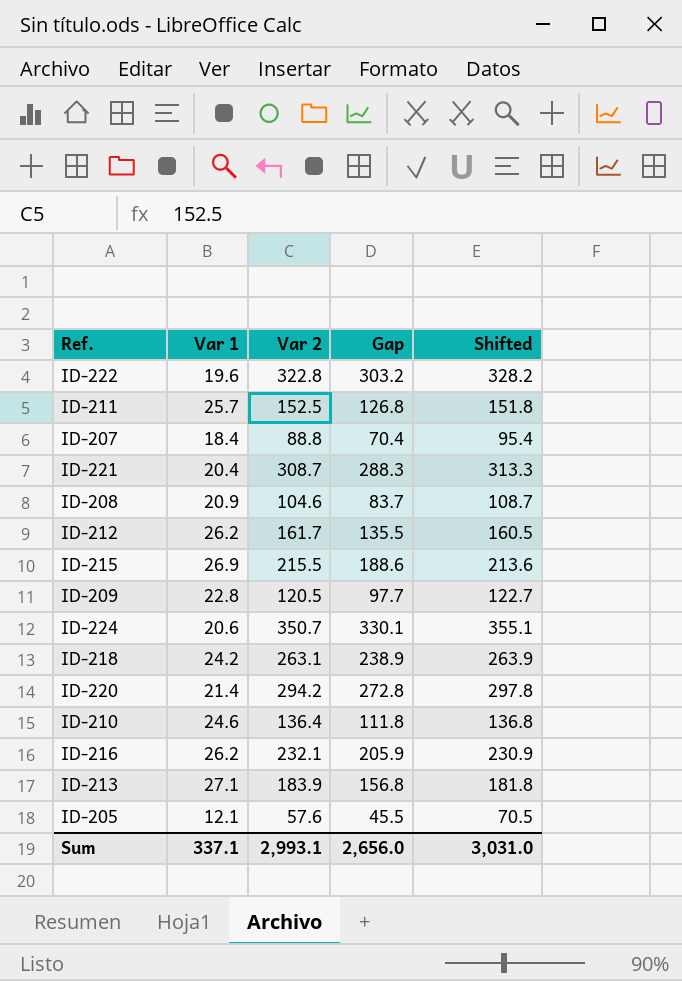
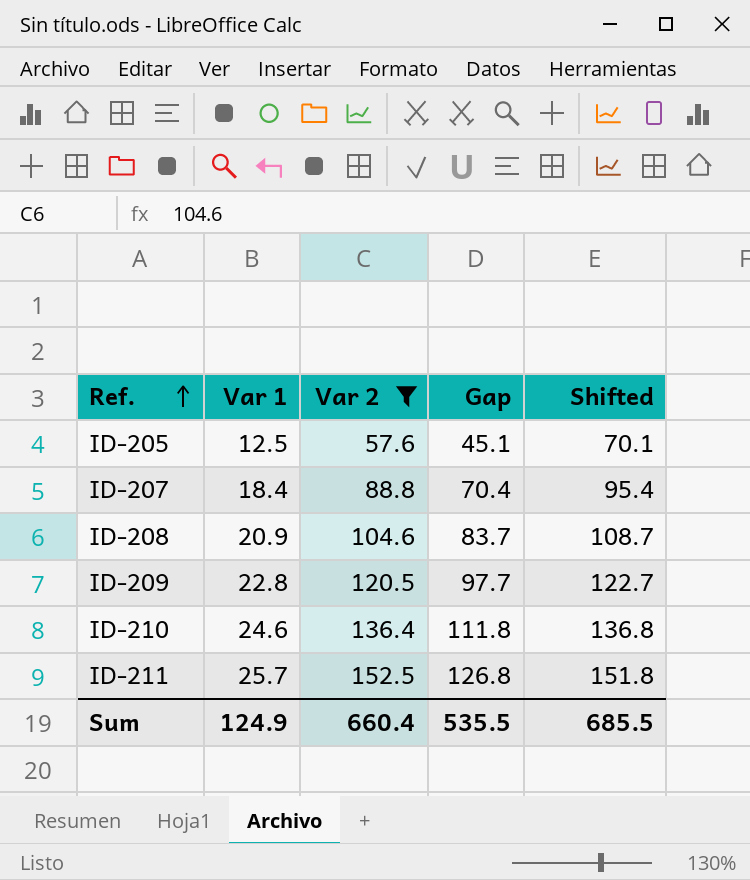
filter: none -> Var 2 <= 152.5
row order: none -> Ref. ascending
ID-205 | Var 1: 12.1 -> 12.5
ID-205 | Gap: 45.5 -> 45.1
ID-205 | Shifted: 70.5 -> 70.1
Sum | Var 1: 337.1 -> 124.9
Sum | Var 2: 2,993.1 -> 660.4
Sum | Gap: 2,656.0 -> 535.5
Sum | Shifted: 3,031.0 -> 685.5

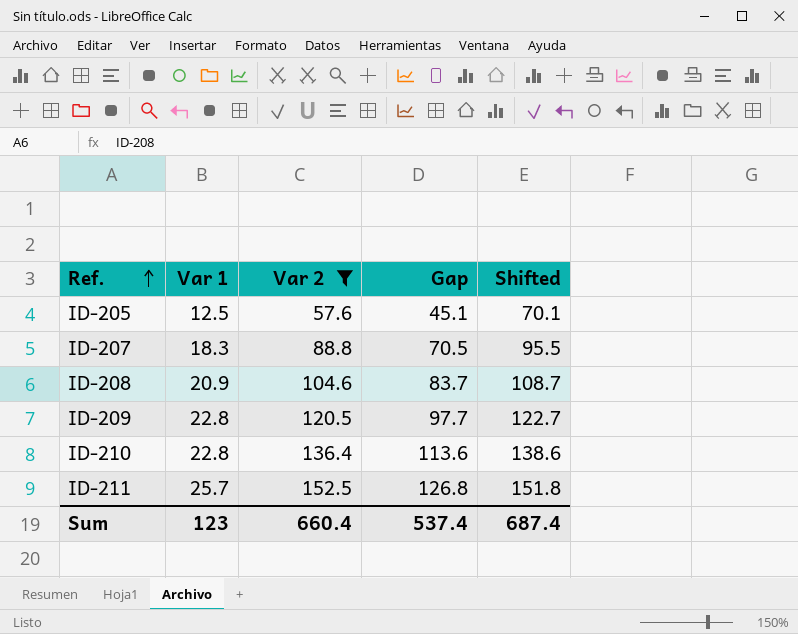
ID-207 | Var 1: 18.4 -> 18.3
ID-207 | Gap: 70.4 -> 70.5
ID-207 | Shifted: 95.4 -> 95.5
ID-210 | Var 1: 24.6 -> 22.8
ID-210 | Gap: 111.8 -> 113.6
ID-210 | Shifted: 136.8 -> 138.6
Sum | Var 1: 124.9 -> 123
Sum | Gap: 535.5 -> 537.4
Sum | Shifted: 685.5 -> 687.4

